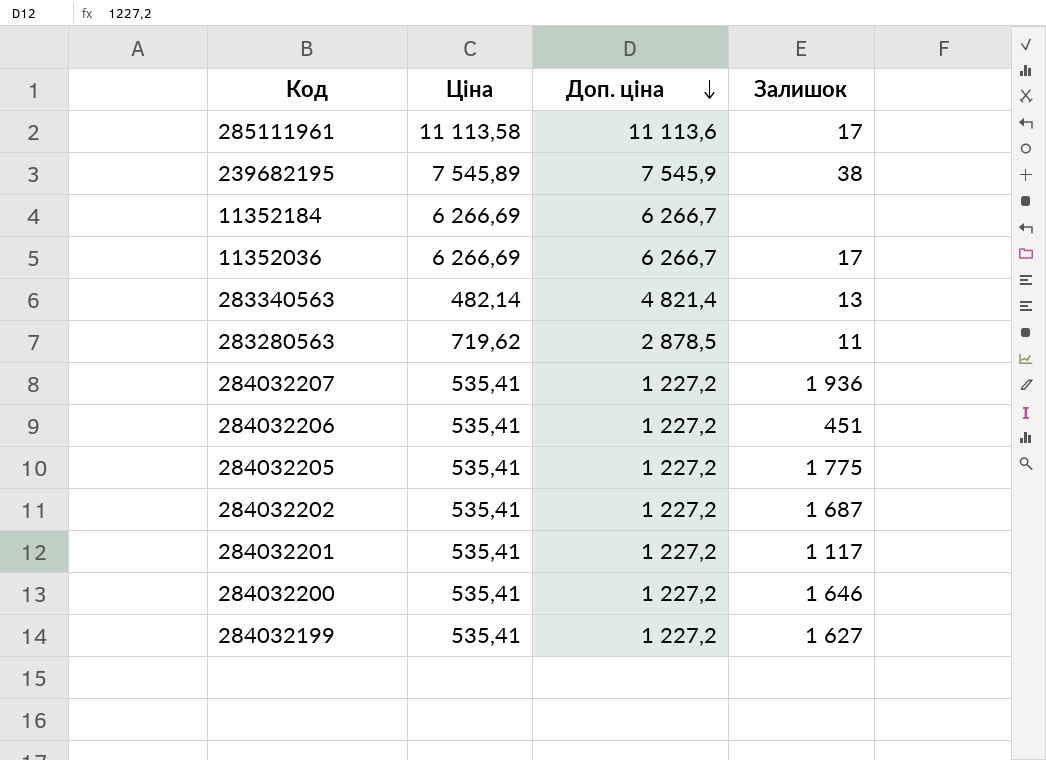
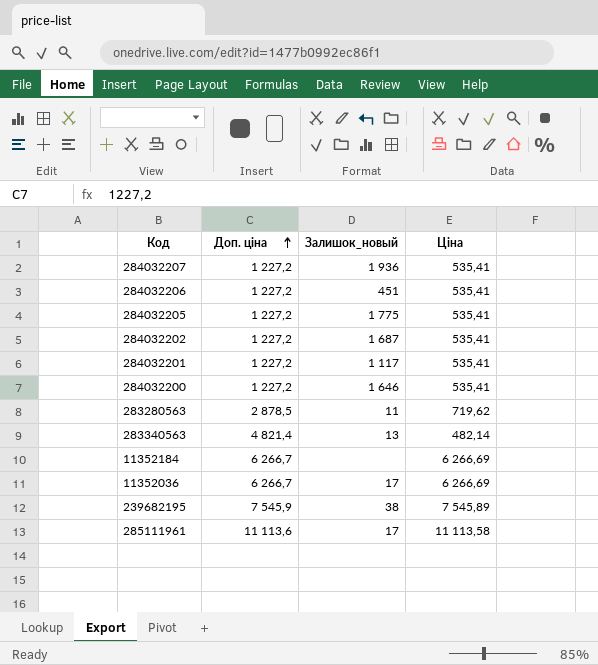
row order: Доп. ціна descending -> Доп. ціна ascending
column name: Залишок -> Залишок_новый
column Ціна | position: 2 -> 4
row 284032199: 535,41 | 1 227,2 | 1 627 -> none

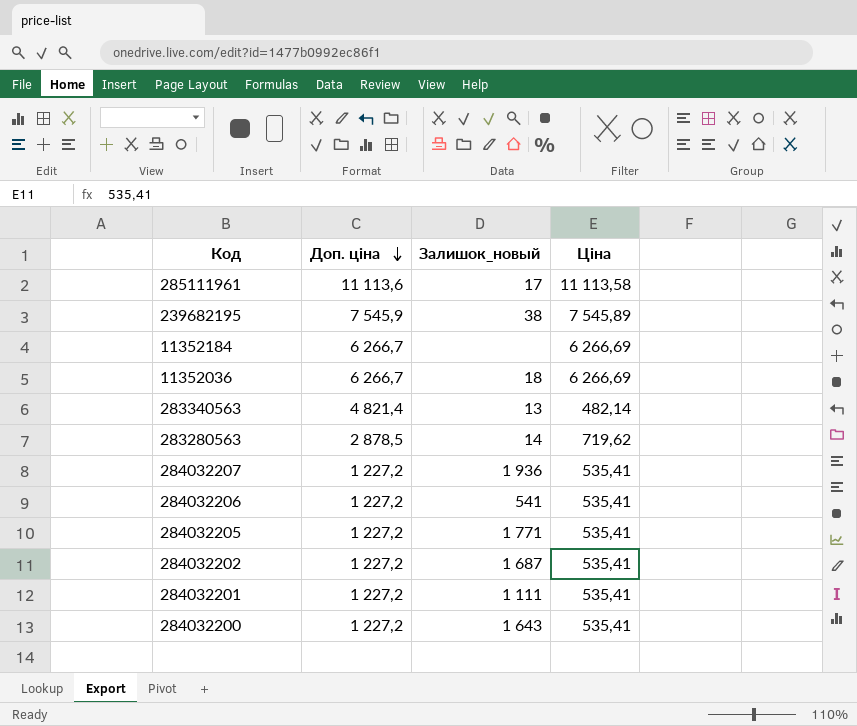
row order: Доп. ціна ascending -> Доп. ціна descending
11352036 | Залишок_новый: 17 -> 18
283280563 | Залишок_новый: 11 -> 14
284032206 | Залишок_новый: 451 -> 541
284032205 | Залишок_новый: 1 775 -> 1 771
284032201 | Залишок_новый: 1 117 -> 1 111
284032200 | Залишок_новый: 1 646 -> 1 643

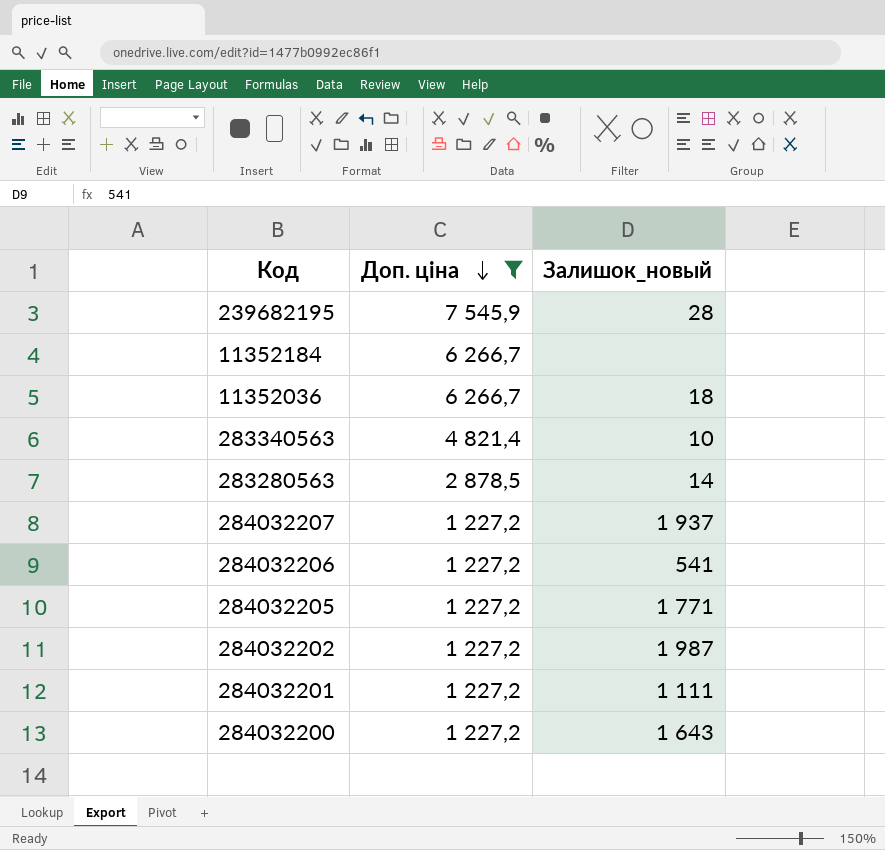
filter: none -> Доп. ціна != 11 113,6
column Ціна | position: 4 -> none
239682195 | Залишок_новый: 38 -> 28
283340563 | Залишок_новый: 13 -> 10
284032207 | Залишок_новый: 1 936 -> 1 937
284032202 | Залишок_новый: 1 687 -> 1 987

